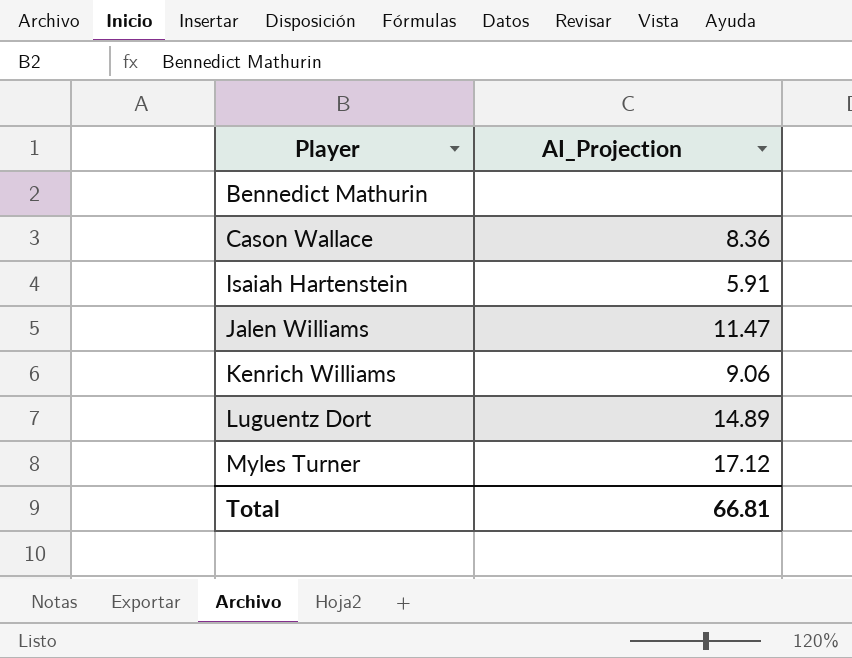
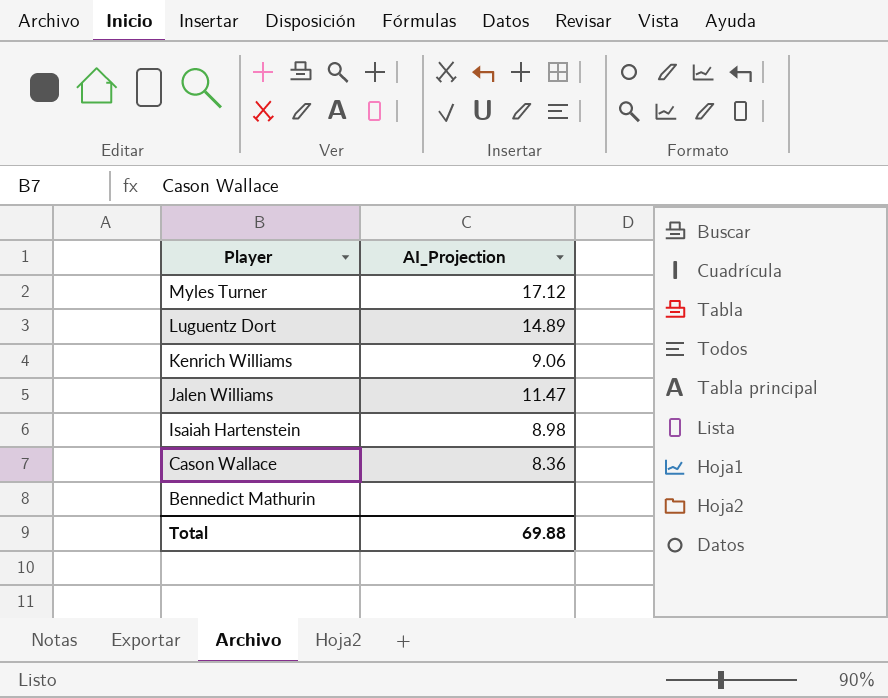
row order: Player ascending -> Player descending
Isaiah Hartenstein | AI_Projection: 5.91 -> 8.98
Total | AI_Projection: 66.81 -> 69.88

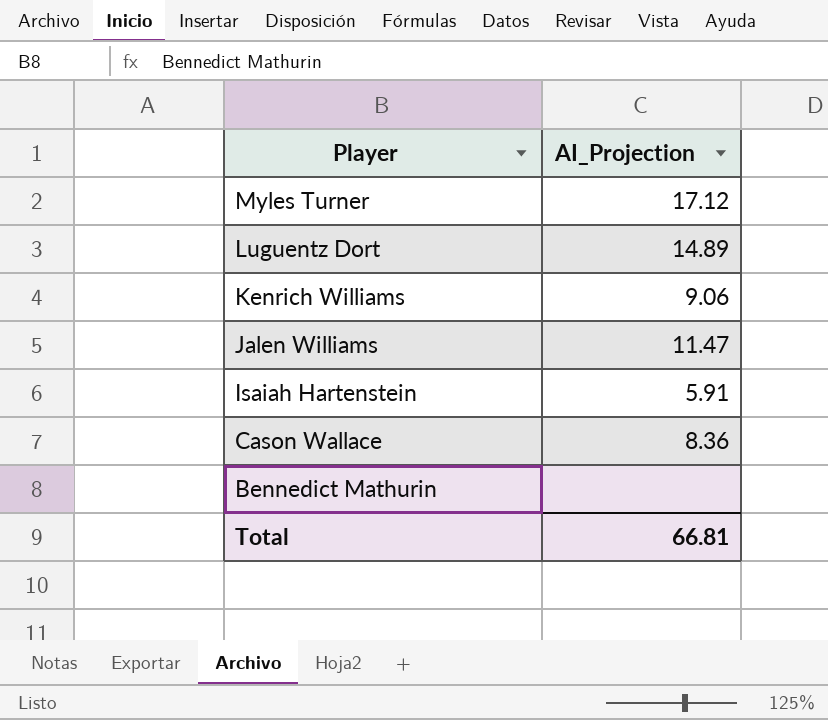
Isaiah Hartenstein | AI_Projection: 8.98 -> 5.91
Total | AI_Projection: 69.88 -> 66.81

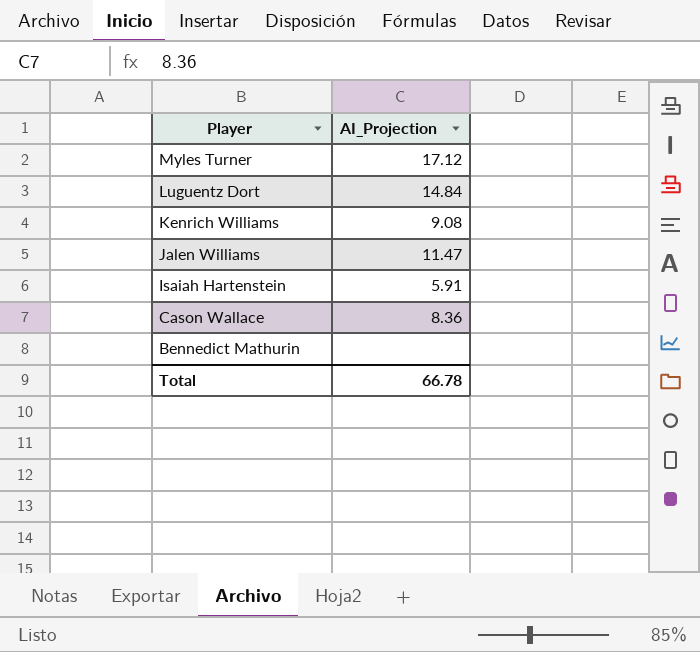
Luguentz Dort | AI_Projection: 14.89 -> 14.84
Kenrich Williams | AI_Projection: 9.06 -> 9.08
Total | AI_Projection: 66.81 -> 66.78

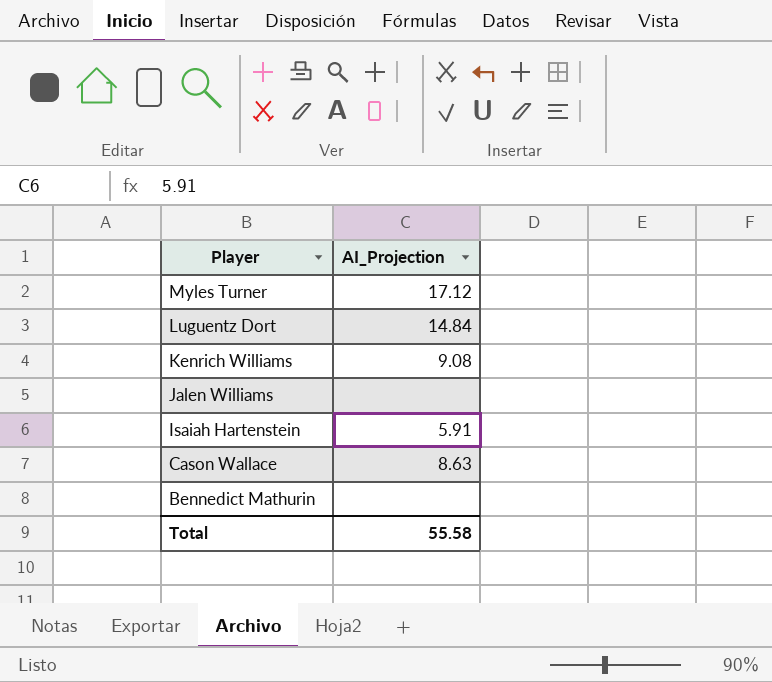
Jalen Williams | AI_Projection: 11.47 -> none
Cason Wallace | AI_Projection: 8.36 -> 8.63
Total | AI_Projection: 66.78 -> 55.58

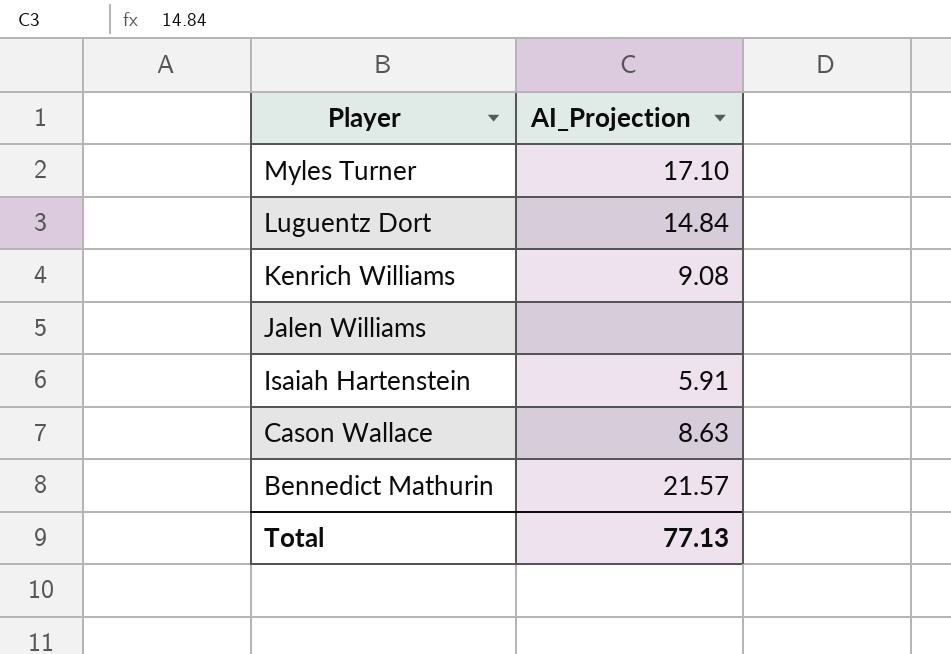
Myles Turner | AI_Projection: 17.12 -> 17.10
Bennedict Mathurin | AI_Projection: none -> 21.57
Total | AI_Projection: 55.58 -> 77.13

